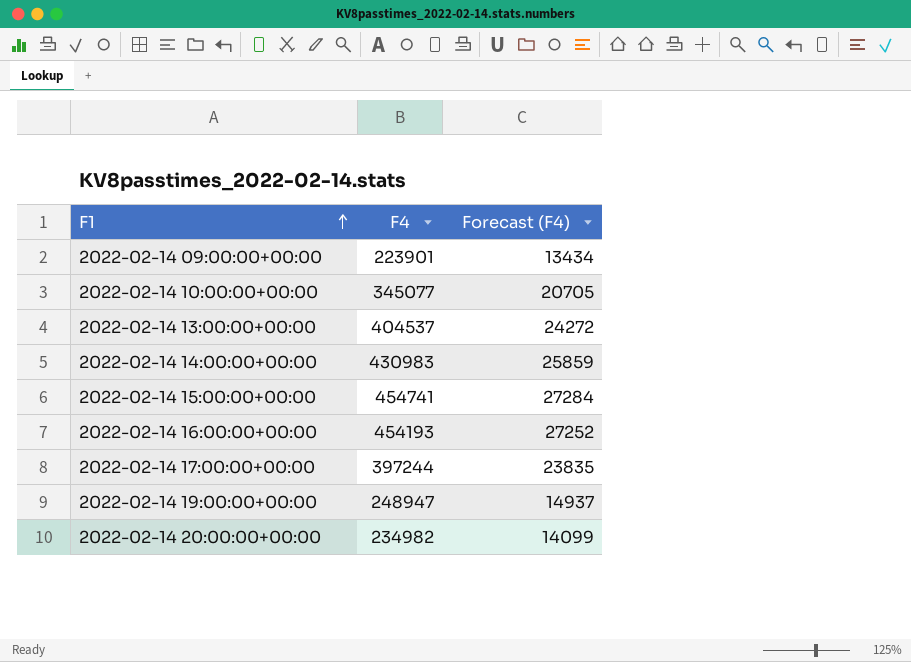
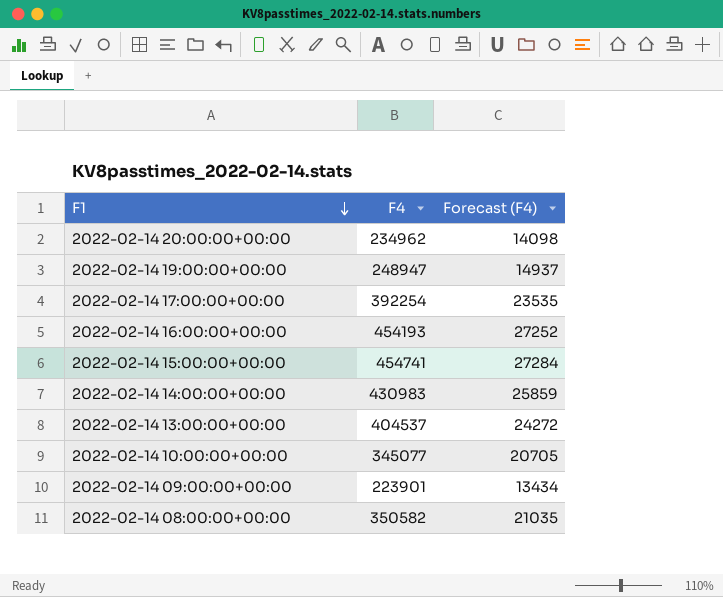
row order: F1 ascending -> F1 descending
2022-02-14 20:00:00+00:00 | F4: 234982 -> 234962
2022-02-14 20:00:00+00:00 | Forecast (F4): 14099 -> 14098
2022-02-14 17:00:00+00:00 | F4: 397244 -> 392254
2022-02-14 17:00:00+00:00 | Forecast (F4): 23835 -> 23535
row 2022-02-14 08:00:00+00:00: none -> 350582 | 21035

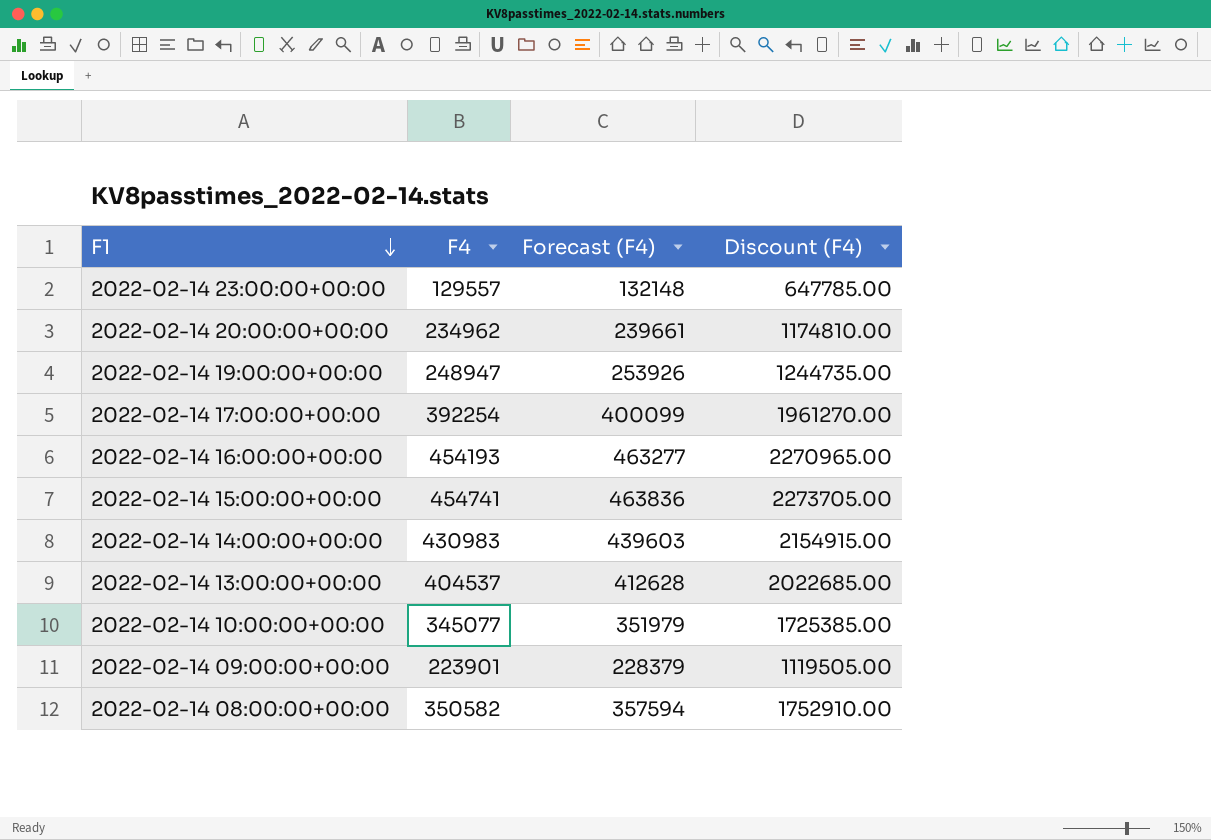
column Forecast (F4) | formula: [F4] * 0.06 -> [F4] * 1.02
column Discount (F4) | formula: none -> [F4] * 5
row 2022-02-14 23:00:00+00:00: none -> 129557 | 132148 | 647785.00

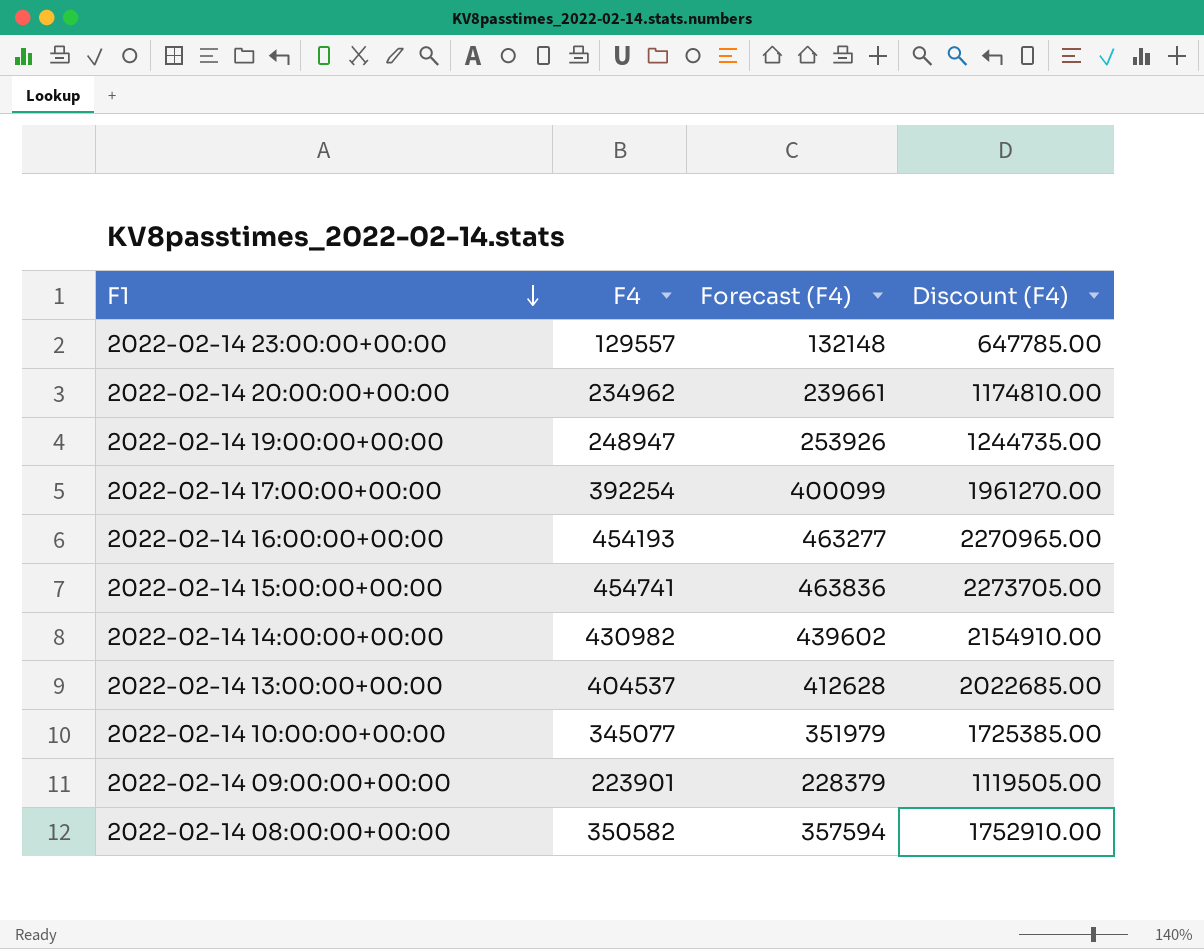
2022-02-14 14:00:00+00:00 | F4: 430983 -> 430982
2022-02-14 14:00:00+00:00 | Forecast (F4): 439603 -> 439602
2022-02-14 14:00:00+00:00 | Discount (F4): 2154915.00 -> 2154910.00

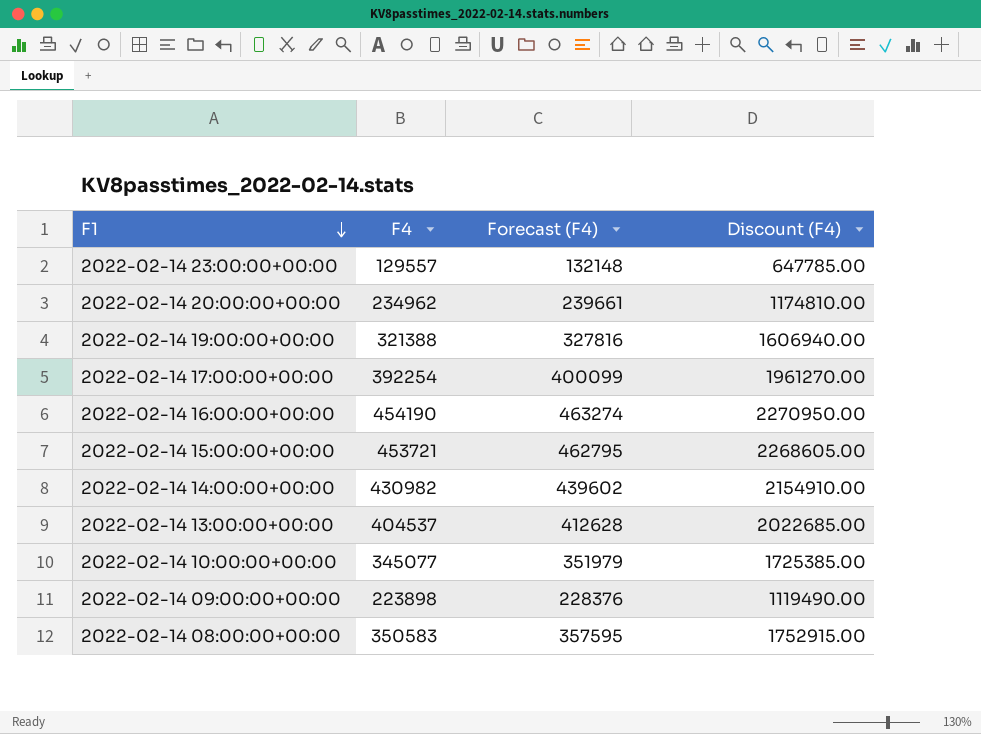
2022-02-14 19:00:00+00:00 | F4: 248947 -> 321388
2022-02-14 19:00:00+00:00 | Forecast (F4): 253926 -> 327816
2022-02-14 19:00:00+00:00 | Discount (F4): 1244735.00 -> 1606940.00
2022-02-14 16:00:00+00:00 | F4: 454193 -> 454190
2022-02-14 16:00:00+00:00 | Forecast (F4): 463277 -> 463274
2022-02-14 16:00:00+00:00 | Discount (F4): 2270965.00 -> 2270950.00
2022-02-14 15:00:00+00:00 | F4: 454741 -> 453721
2022-02-14 15:00:00+00:00 | Forecast (F4): 463836 -> 462795
2022-02-14 15:00:00+00:00 | Discount (F4): 2273705.00 -> 2268605.00
2022-02-14 09:00:00+00:00 | F4: 223901 -> 223898
2022-02-14 09:00:00+00:00 | Forecast (F4): 228379 -> 228376
2022-02-14 09:00:00+00:00 | Discount (F4): 1119505.00 -> 1119490.00
2022-02-14 08:00:00+00:00 | F4: 350582 -> 350583
2022-02-14 08:00:00+00:00 | Forecast (F4): 357594 -> 357595
2022-02-14 08:00:00+00:00 | Discount (F4): 1752910.00 -> 1752915.00

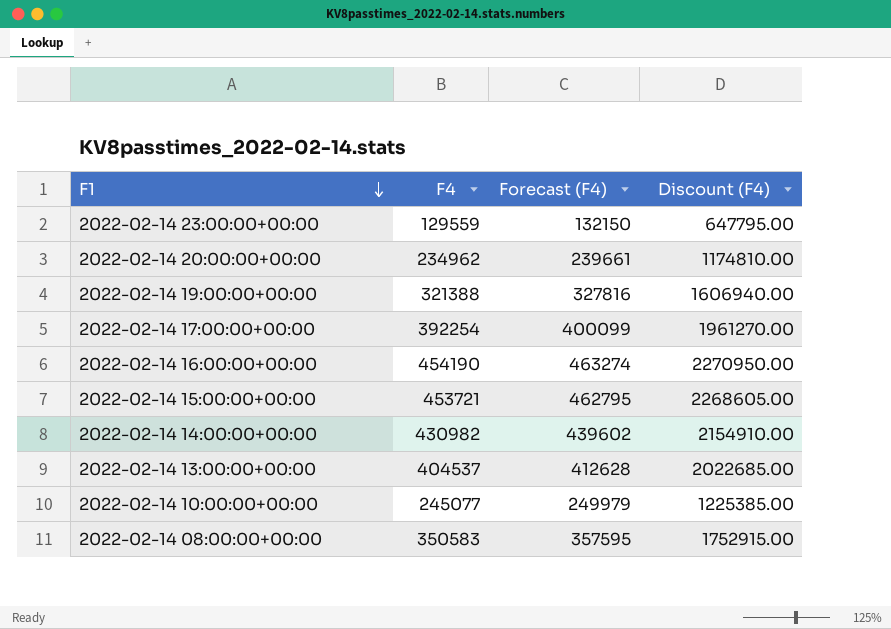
row 2022-02-14 09:00:00+00:00: 223898 | 228376 | 1119490.00 -> none
2022-02-14 23:00:00+00:00 | F4: 129557 -> 129559
2022-02-14 23:00:00+00:00 | Forecast (F4): 132148 -> 132150
2022-02-14 23:00:00+00:00 | Discount (F4): 647785.00 -> 647795.00
2022-02-14 10:00:00+00:00 | F4: 345077 -> 245077
2022-02-14 10:00:00+00:00 | Forecast (F4): 351979 -> 249979
2022-02-14 10:00:00+00:00 | Discount (F4): 1725385.00 -> 1225385.00

